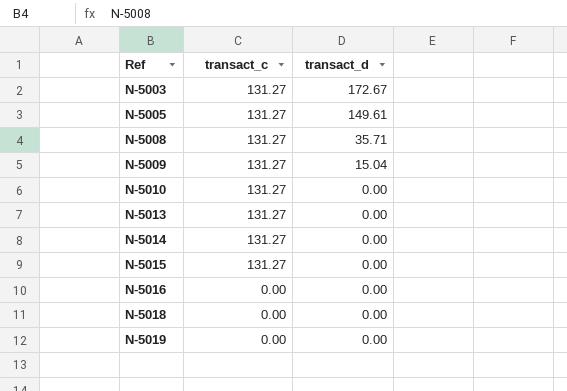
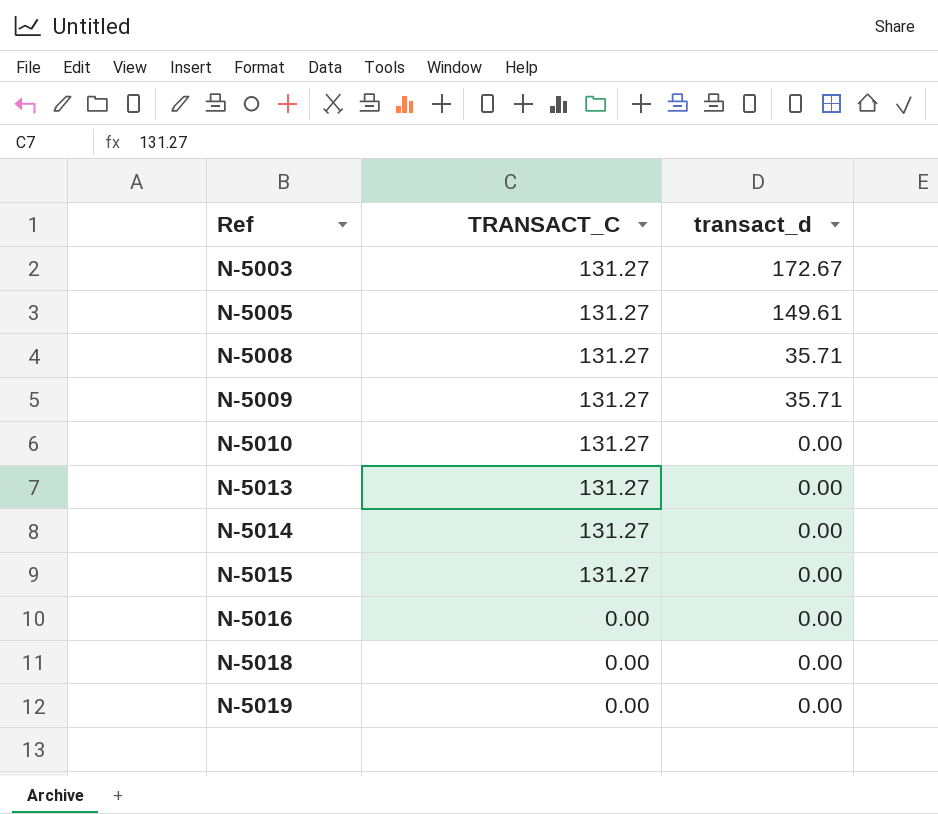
column name: transact_c -> TRANSACT_C
N-5009 | transact_d: 15.04 -> 35.71

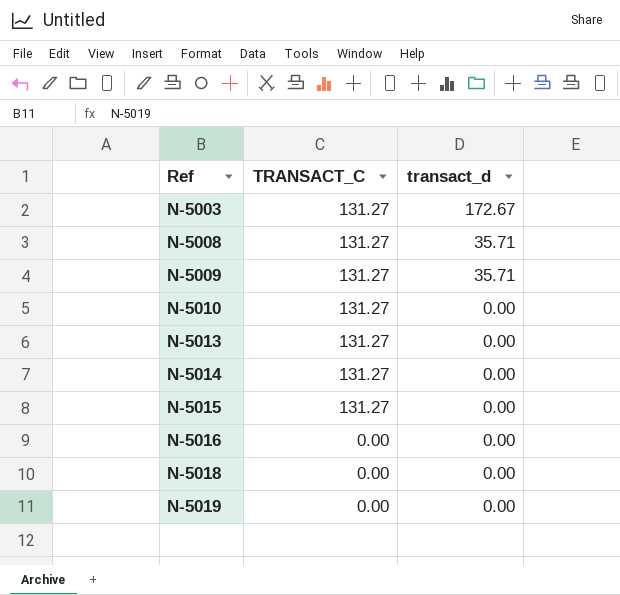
row N-5005: 131.27 | 149.61 -> none

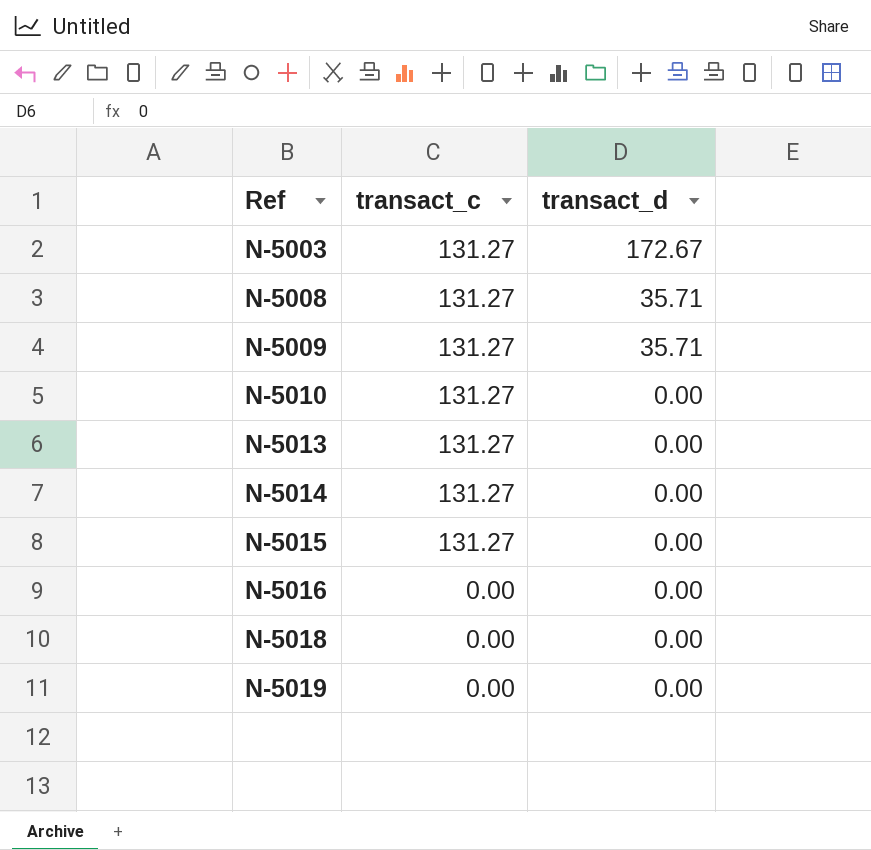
column name: TRANSACT_C -> transact_c

